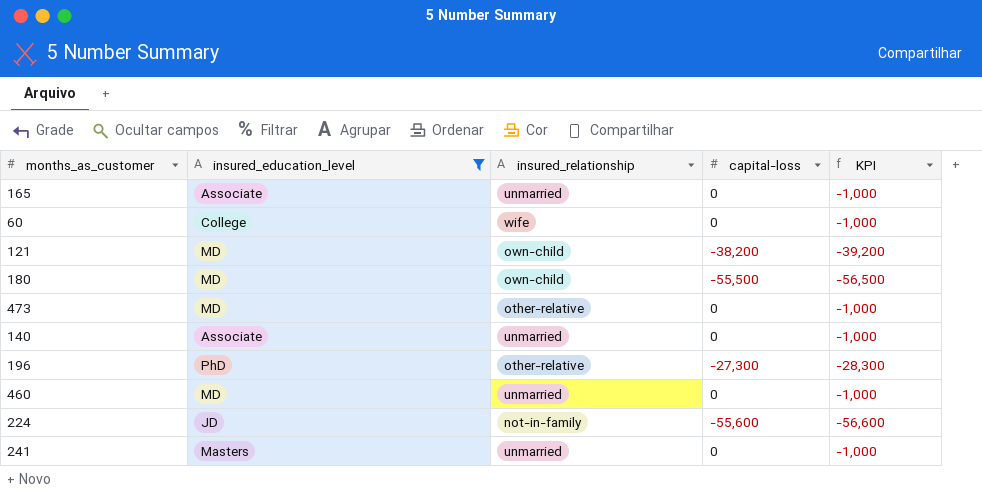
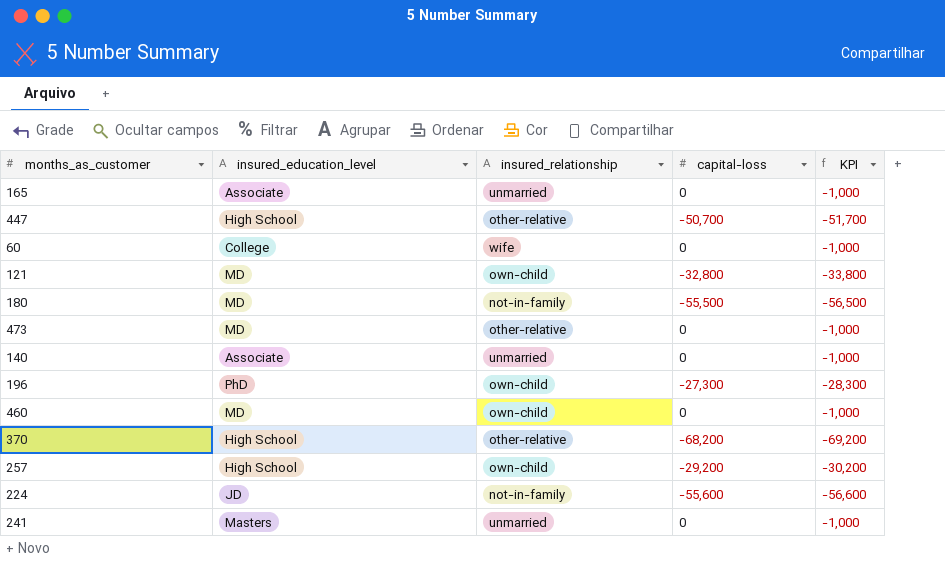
filter: insured_education_level != High School -> none
121 | capital-loss: -38,200 -> -32,800
121 | KPI: -39,200 -> -33,800
180 | insured_relationship: own-child -> not-in-family
196 | insured_relationship: other-relative -> own-child
460 | insured_relationship: unmarried -> own-child

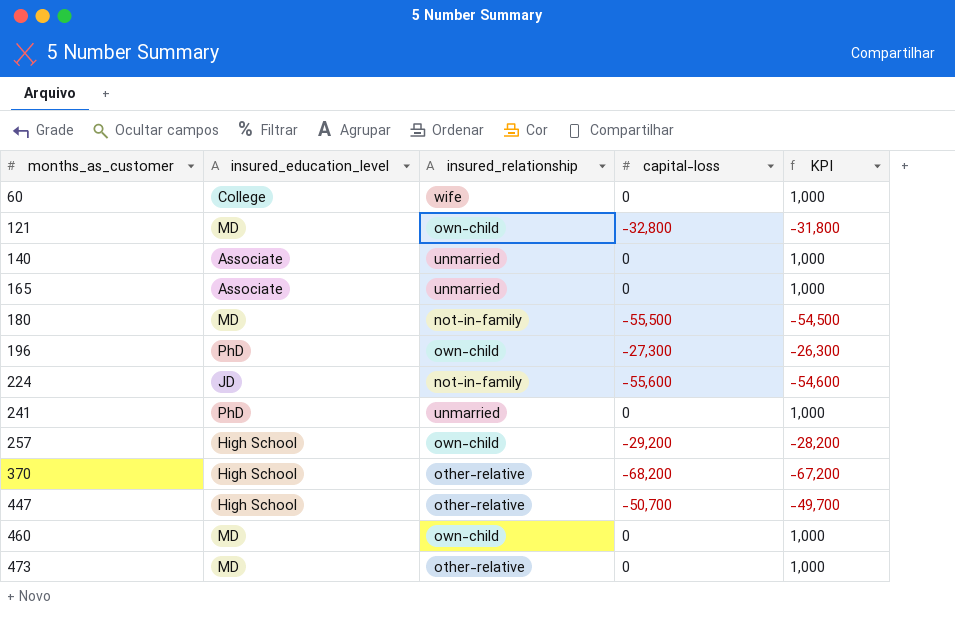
row order: none -> months_as_customer ascending
column KPI | formula: [capital-loss] - 1000 -> [capital-loss] + 1000
241 | insured_education_level: Masters -> PhD

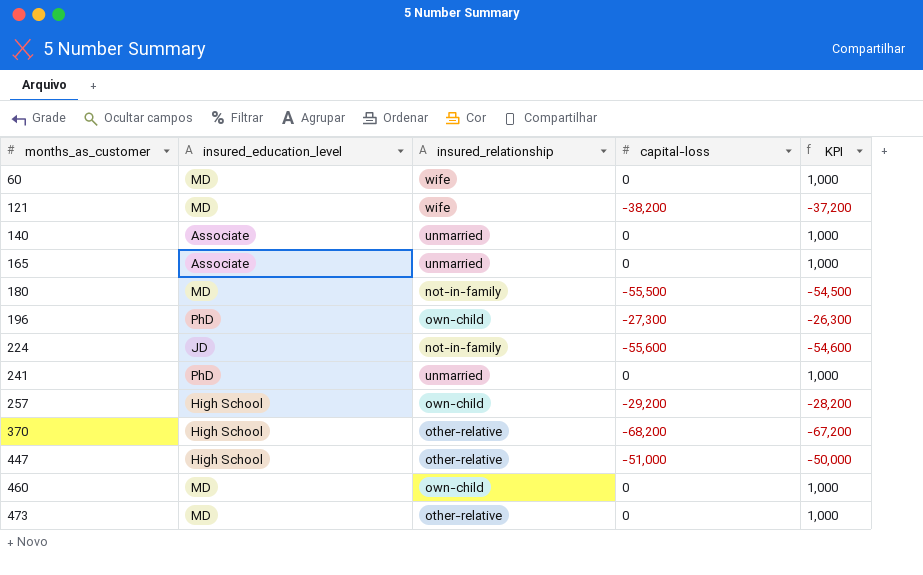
60 | insured_education_level: College -> MD
121 | insured_relationship: own-child -> wife
121 | capital-loss: -32,800 -> -38,200
121 | KPI: -31,800 -> -37,200
447 | capital-loss: -50,700 -> -51,000
447 | KPI: -49,700 -> -50,000

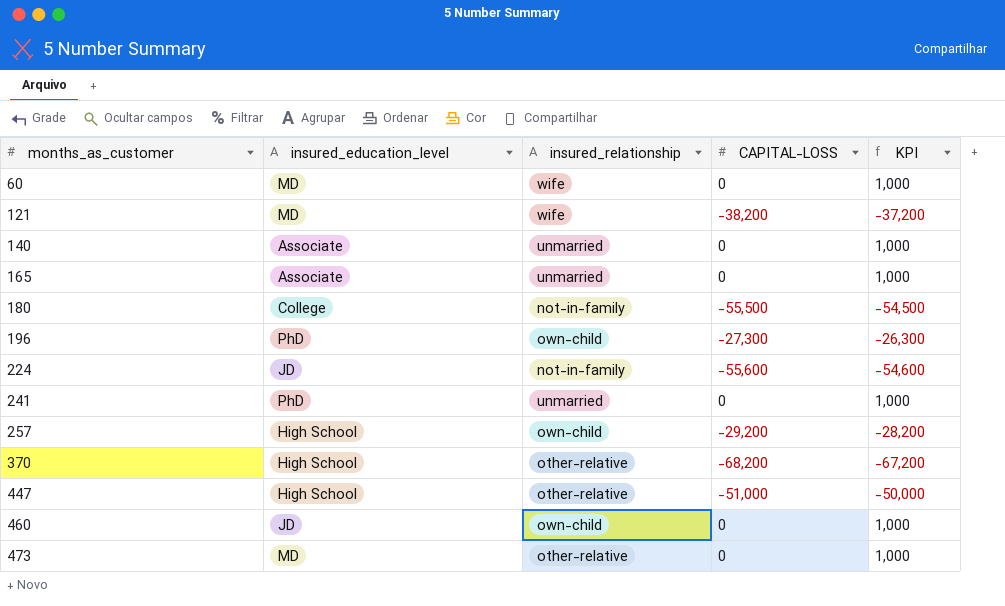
column name: capital-loss -> CAPITAL-LOSS
180 | insured_education_level: MD -> College
460 | insured_education_level: MD -> JD

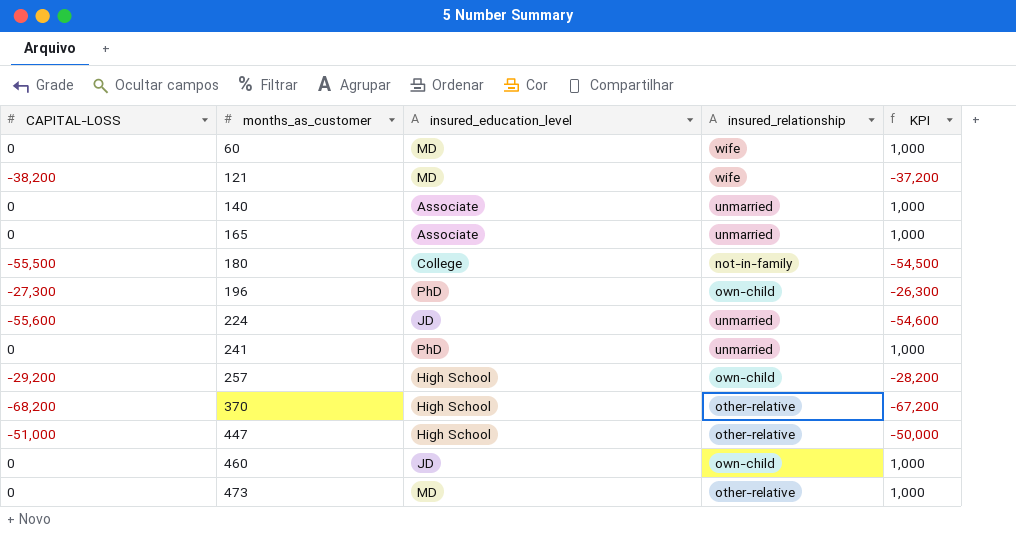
column CAPITAL-LOSS | position: 4 -> 1
224 | insured_relationship: not-in-family -> unmarried

